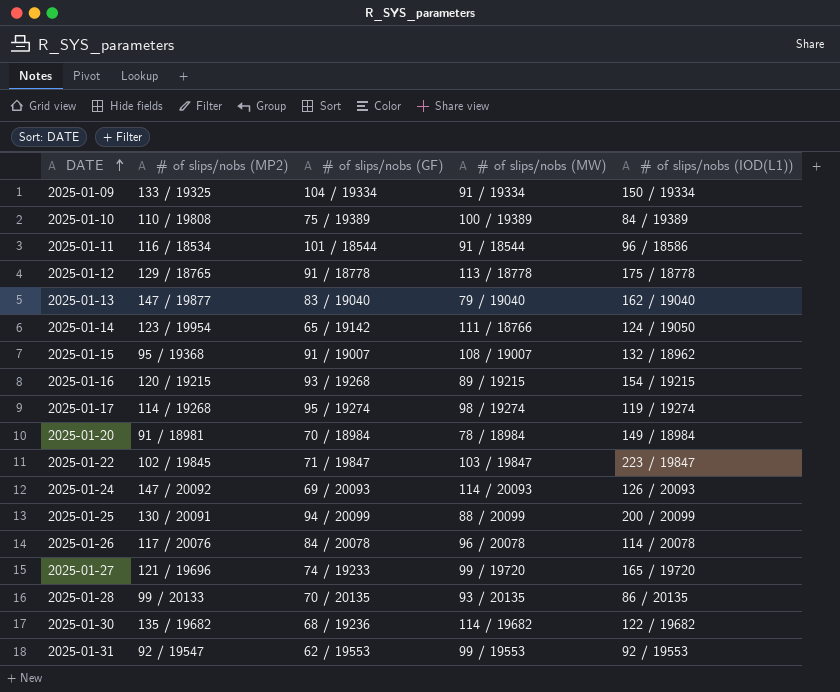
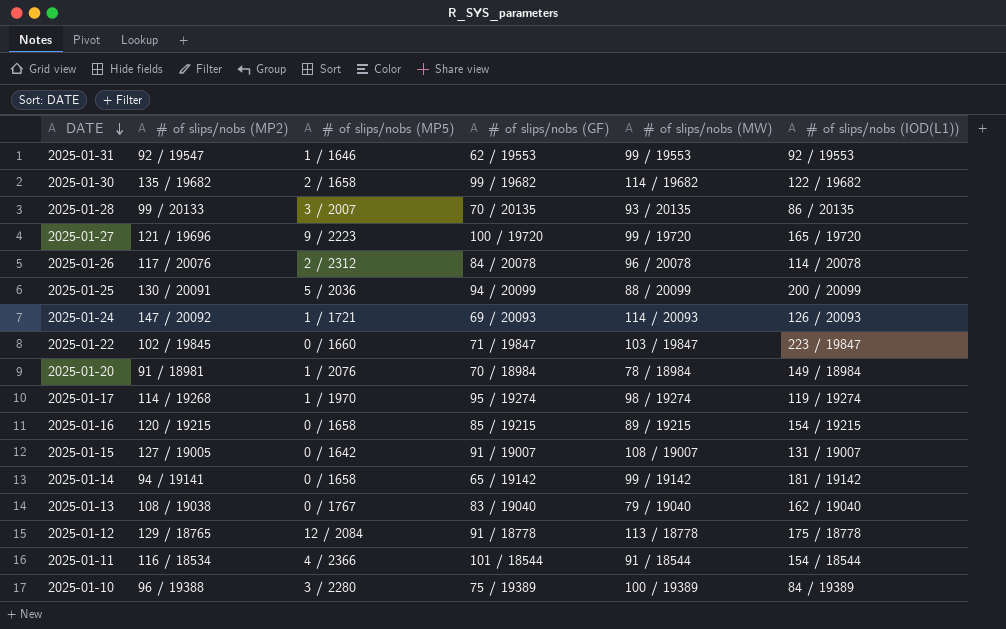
row order: DATE ascending -> DATE descending
column # of slips/nobs (MP5) | position: none -> 3
row 2025-01-09: 133 / 19325 | 104 / 19334 | 91 / 19334 | 150 / 19334 -> none
2025-01-30 | # of slips/nobs (GF): 68 / 19236 -> 99 / 19682
2025-01-27 | # of slips/nobs (GF): 74 / 19233 -> 100 / 19720
2025-01-16 | # of slips/nobs (GF): 93 / 19268 -> 85 / 19215
2025-01-15 | # of slips/nobs (MP2): 95 / 19368 -> 127 / 19005
2025-01-15 | # of slips/nobs (IOD(L1)): 132 / 18962 -> 131 / 19007
2025-01-14 | # of slips/nobs (MP2): 123 / 19954 -> 94 / 19141
2025-01-14 | # of slips/nobs (MW): 111 / 18766 -> 99 / 19142
2025-01-14 | # of slips/nobs (IOD(L1)): 124 / 19050 -> 181 / 19142
2025-01-13 | # of slips/nobs (MP2): 147 / 19877 -> 108 / 19038
2025-01-11 | # of slips/nobs (IOD(L1)): 96 / 18586 -> 154 / 18544
2025-01-10 | # of slips/nobs (MP2): 110 / 19808 -> 96 / 19388

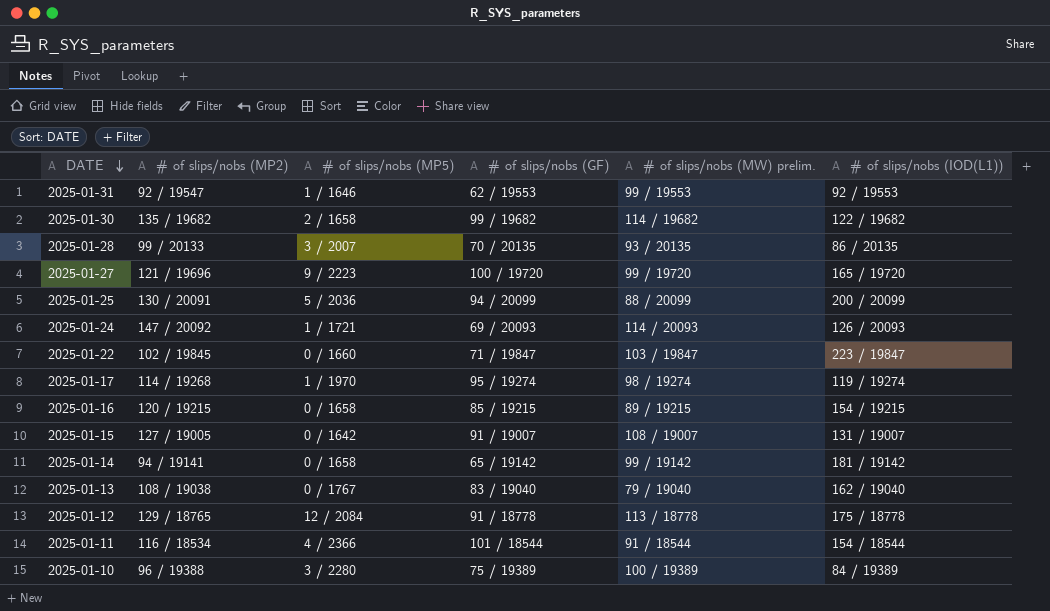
column name: # of slips/nobs (MW) -> # of slips/nobs (MW) prelim.
row 2025-01-26: 117 / 20076 | 2 / 2312 | 84 / 20078 | 96 / 20078 | 114 / 20078 -> none
row 2025-01-20: 91 / 18981 | 1 / 2076 | 70 / 18984 | 78 / 18984 | 149 / 18984 -> none

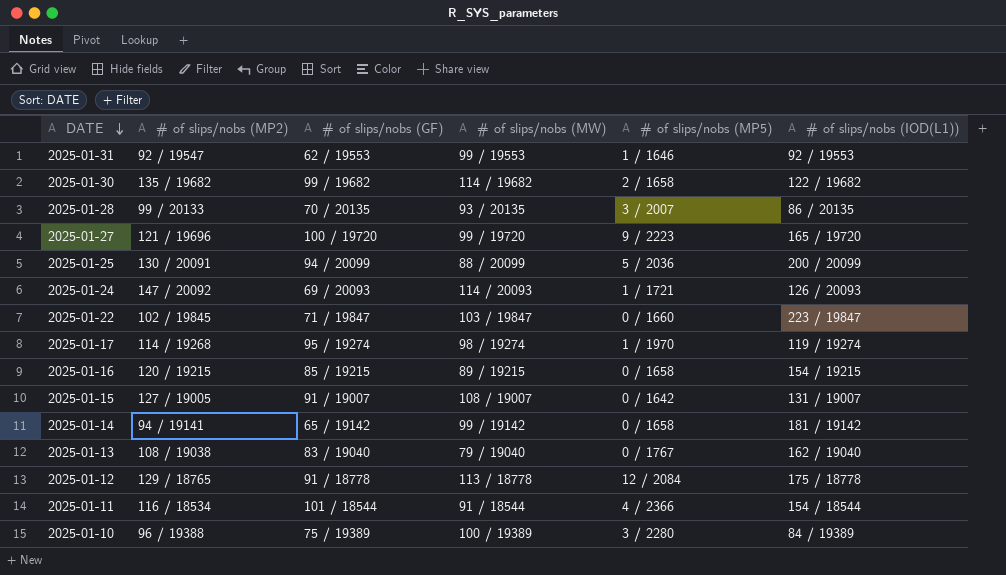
column name: # of slips/nobs (MW) prelim. -> # of slips/nobs (MW)
column # of slips/nobs (MP5) | position: 3 -> 5

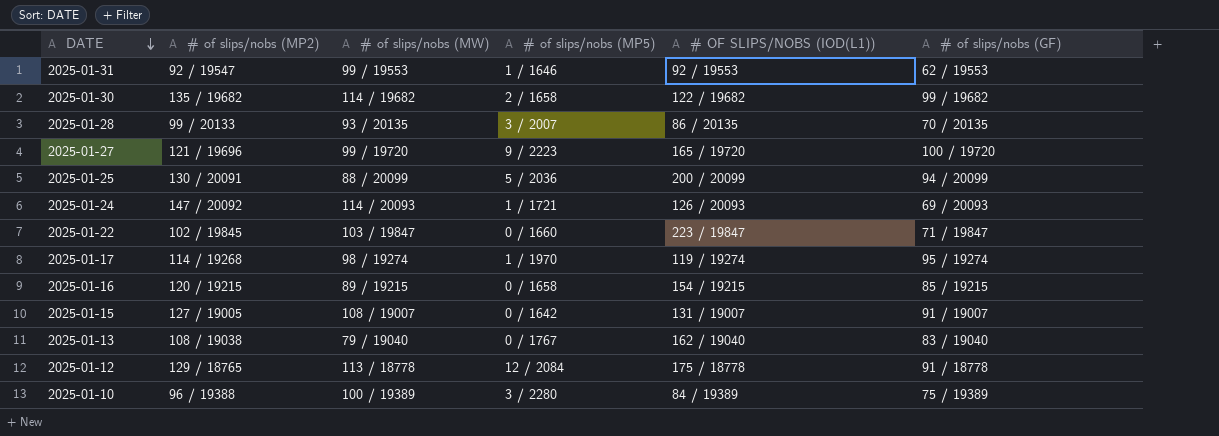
column name: # of slips/nobs (IOD(L1)) -> # OF SLIPS/NOBS (IOD(L1))
column # of slips/nobs (GF) | position: 3 -> 6
row 2025-01-14: 94 / 19141 | 65 / 19142 | 99 / 19142 | 0 / 1658 | 181 / 19142 -> none
row 2025-01-11: 116 / 18534 | 101 / 18544 | 91 / 18544 | 4 / 2366 | 154 / 18544 -> none

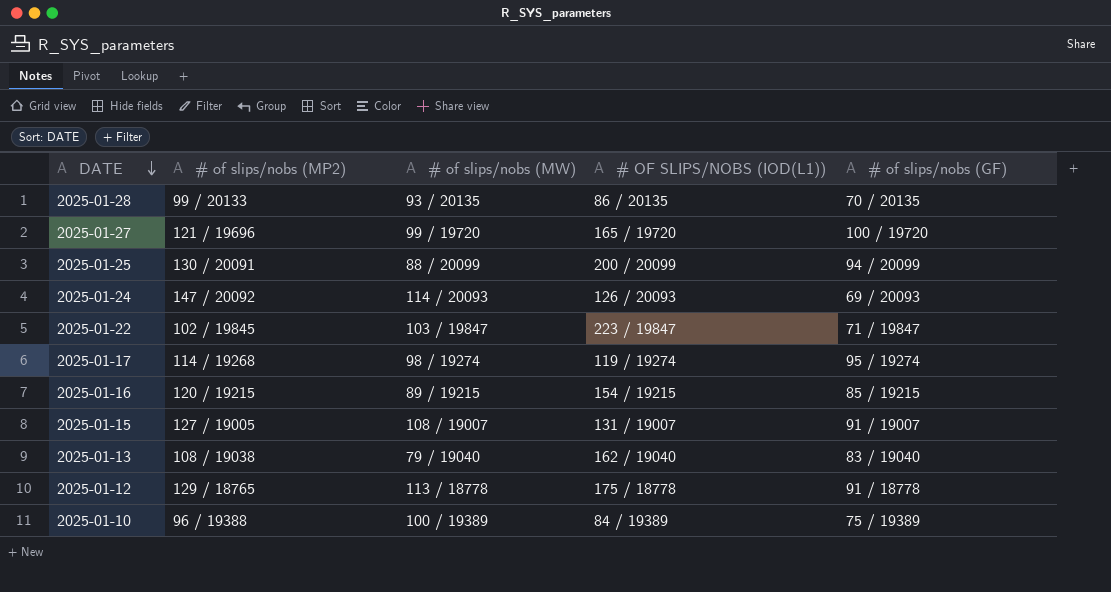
column # of slips/nobs (MP5) | position: 4 -> none
row 2025-01-31: 92 / 19547 | 99 / 19553 | 1 / 1646 | 92 / 19553 | 62 / 19553 -> none
row 2025-01-30: 135 / 19682 | 114 / 19682 | 2 / 1658 | 122 / 19682 | 99 / 19682 -> none

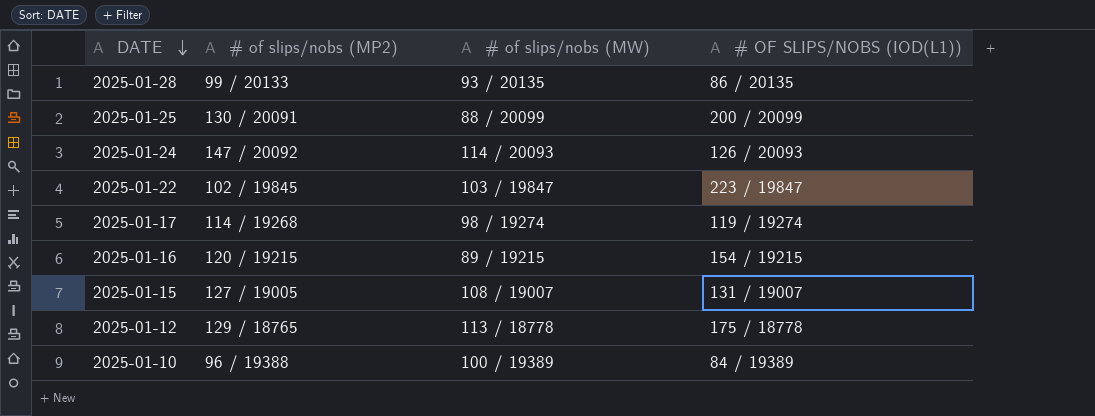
column # of slips/nobs (GF) | position: 5 -> none
row 2025-01-27: 121 / 19696 | 99 / 19720 | 165 / 19720 | 100 / 19720 -> none
row 2025-01-13: 108 / 19038 | 79 / 19040 | 162 / 19040 | 83 / 19040 -> none

